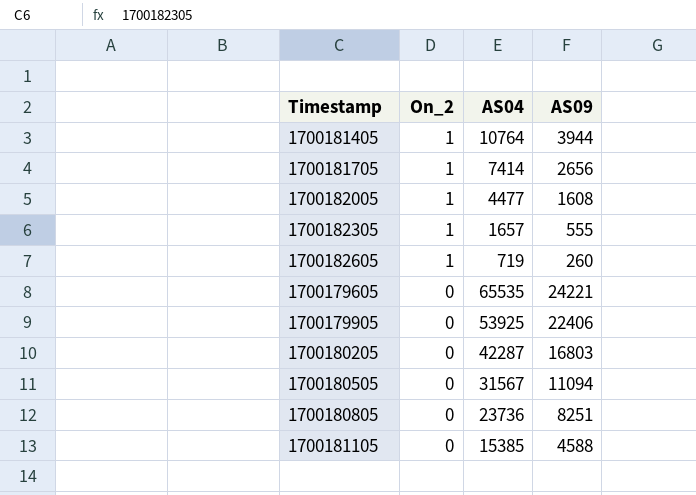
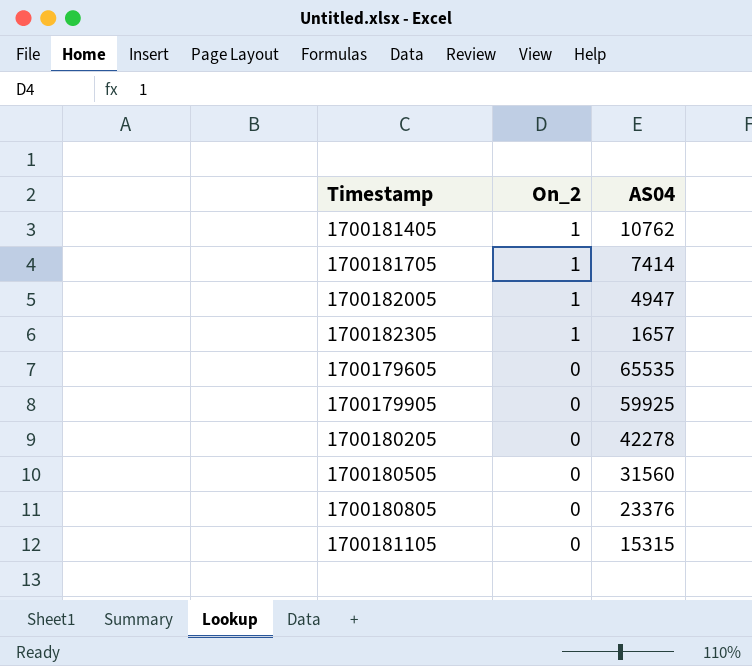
column AS09 | position: 4 -> none
row 1700182605: 1 | 719 | 260 -> none
1700181405 | AS04: 10764 -> 10762
1700182005 | AS04: 4477 -> 4947
1700179905 | AS04: 53925 -> 59925
1700180205 | AS04: 42287 -> 42278
1700180505 | AS04: 31567 -> 31560
1700180805 | AS04: 23736 -> 23376
1700181105 | AS04: 15385 -> 15315

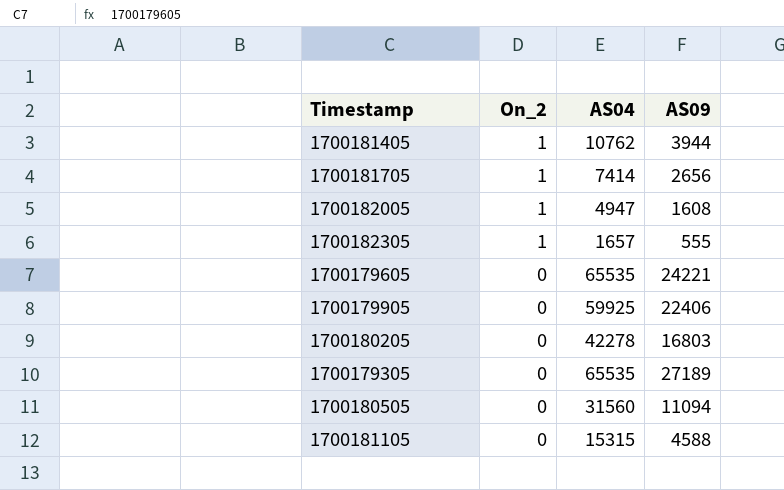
column AS09 | position: none -> 4
row 1700180805: 0 | 23376 -> none
row 1700179305: none -> 0 | 65535 | 27189

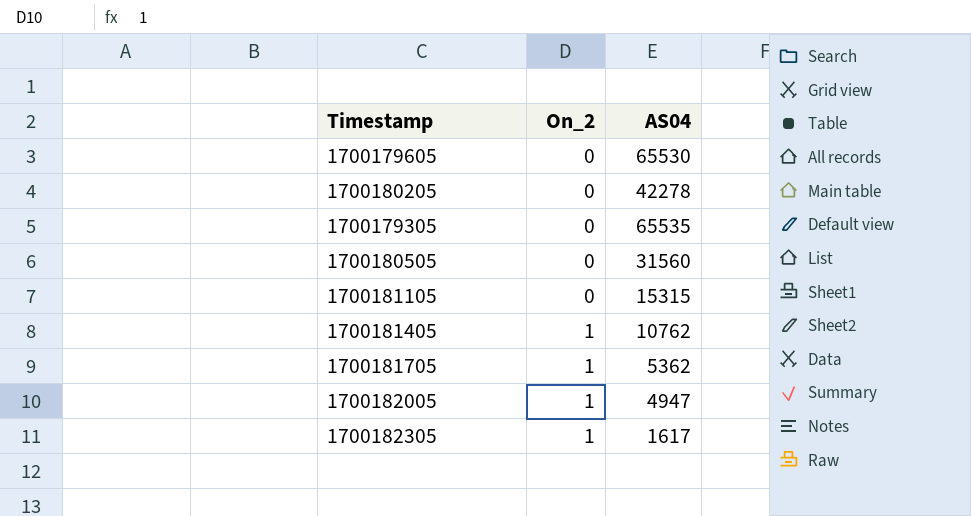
row order: On_2 descending -> On_2 ascending
column AS09 | position: 4 -> none
row 1700179905: 0 | 59925 | 22406 -> none
1700179605 | AS04: 65535 -> 65530
1700181705 | AS04: 7414 -> 5362
1700182305 | AS04: 1657 -> 1617

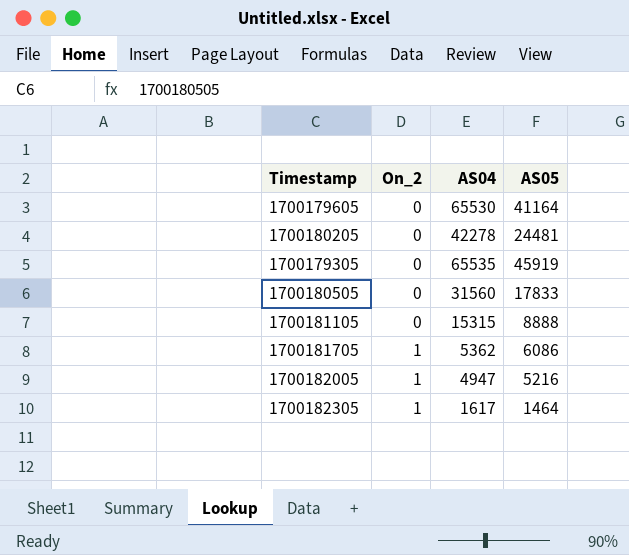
column AS05 | position: none -> 4
row 1700181405: 1 | 10762 -> none

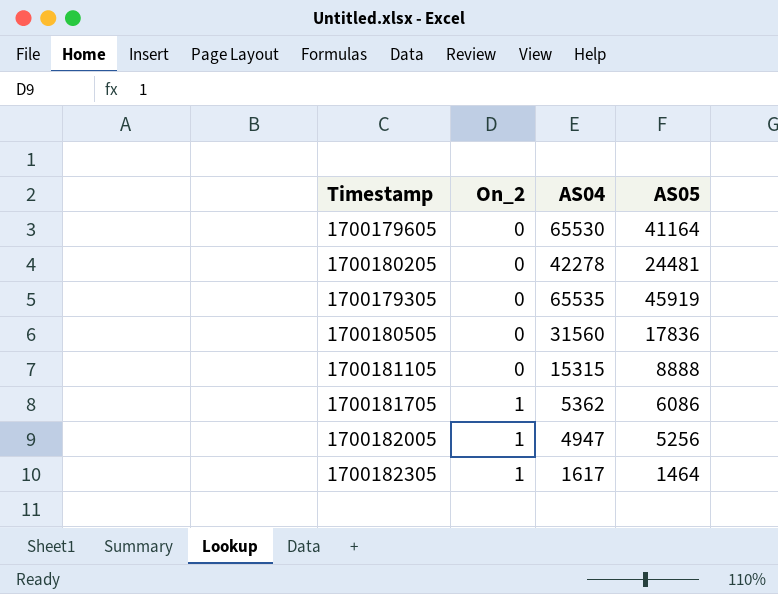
1700180505 | AS05: 17833 -> 17836
1700182005 | AS05: 5216 -> 5256

